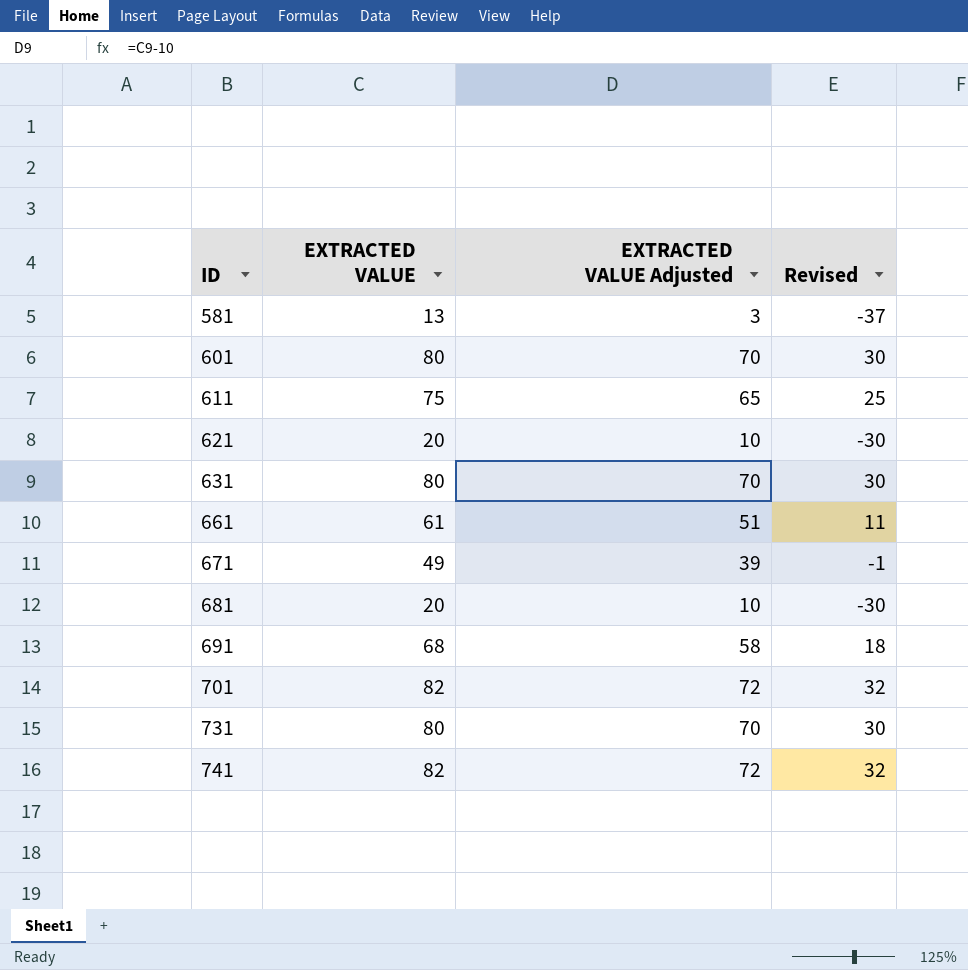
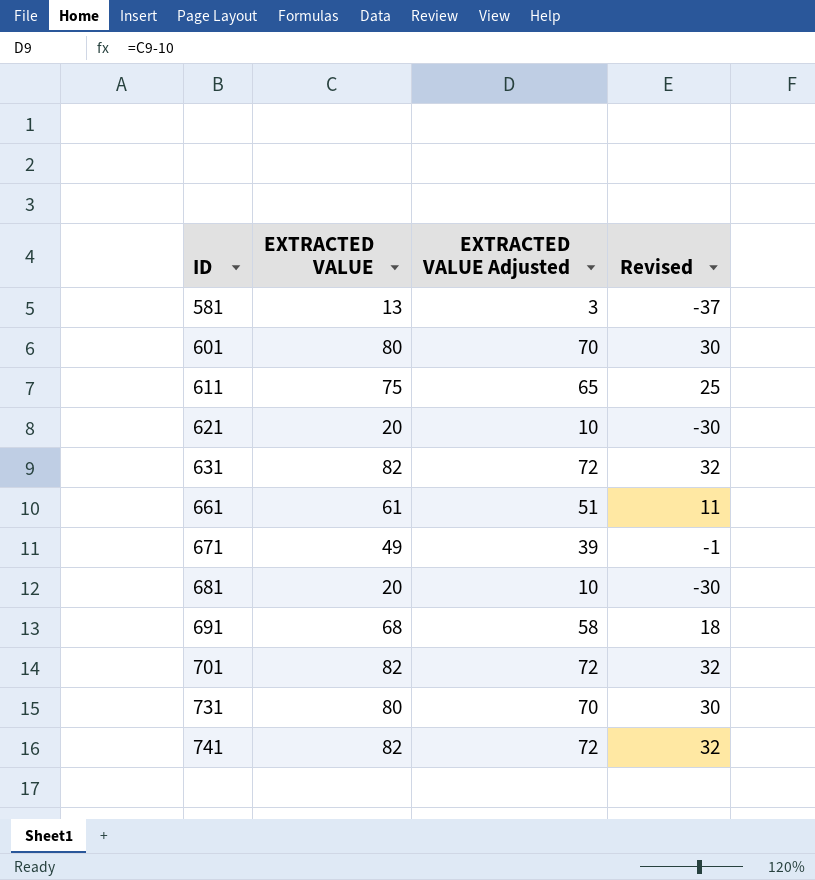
631 | EXTRACTED VALUE: 80 -> 82
631 | EXTRACTED VALUE Adjusted: 70 -> 72
631 | Revised: 30 -> 32

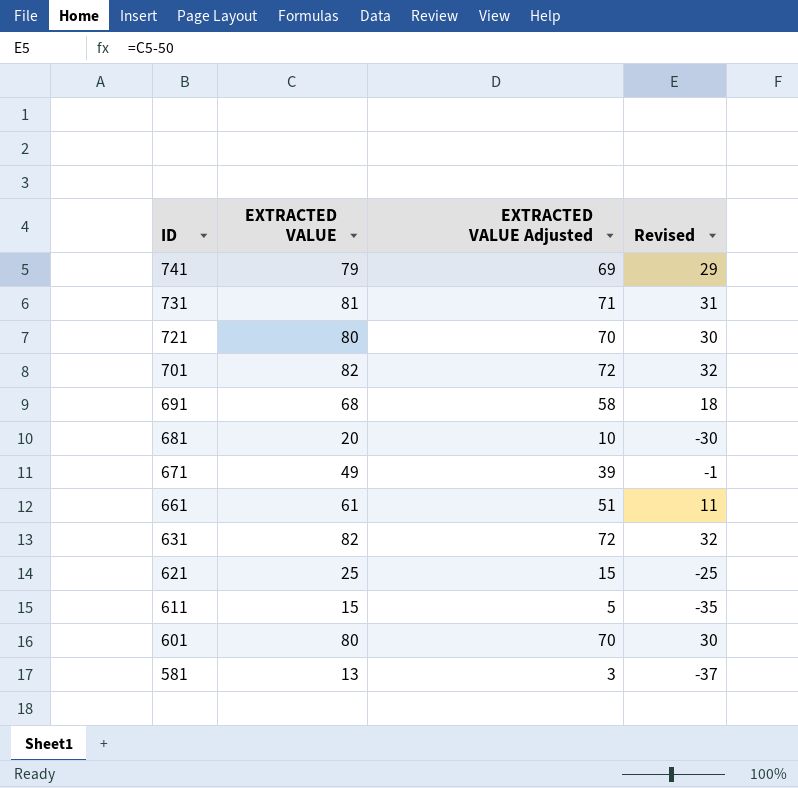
row order: ID ascending -> ID descending
741 | EXTRACTED VALUE: 82 -> 79
741 | EXTRACTED VALUE Adjusted: 72 -> 69
741 | Revised: 32 -> 29
731 | EXTRACTED VALUE: 80 -> 81
731 | EXTRACTED VALUE Adjusted: 70 -> 71
731 | Revised: 30 -> 31
row 721: none -> 80 | 70 | 30
621 | EXTRACTED VALUE: 20 -> 25
621 | EXTRACTED VALUE Adjusted: 10 -> 15
621 | Revised: -30 -> -25
611 | EXTRACTED VALUE: 75 -> 15
611 | EXTRACTED VALUE Adjusted: 65 -> 5
611 | Revised: 25 -> -35

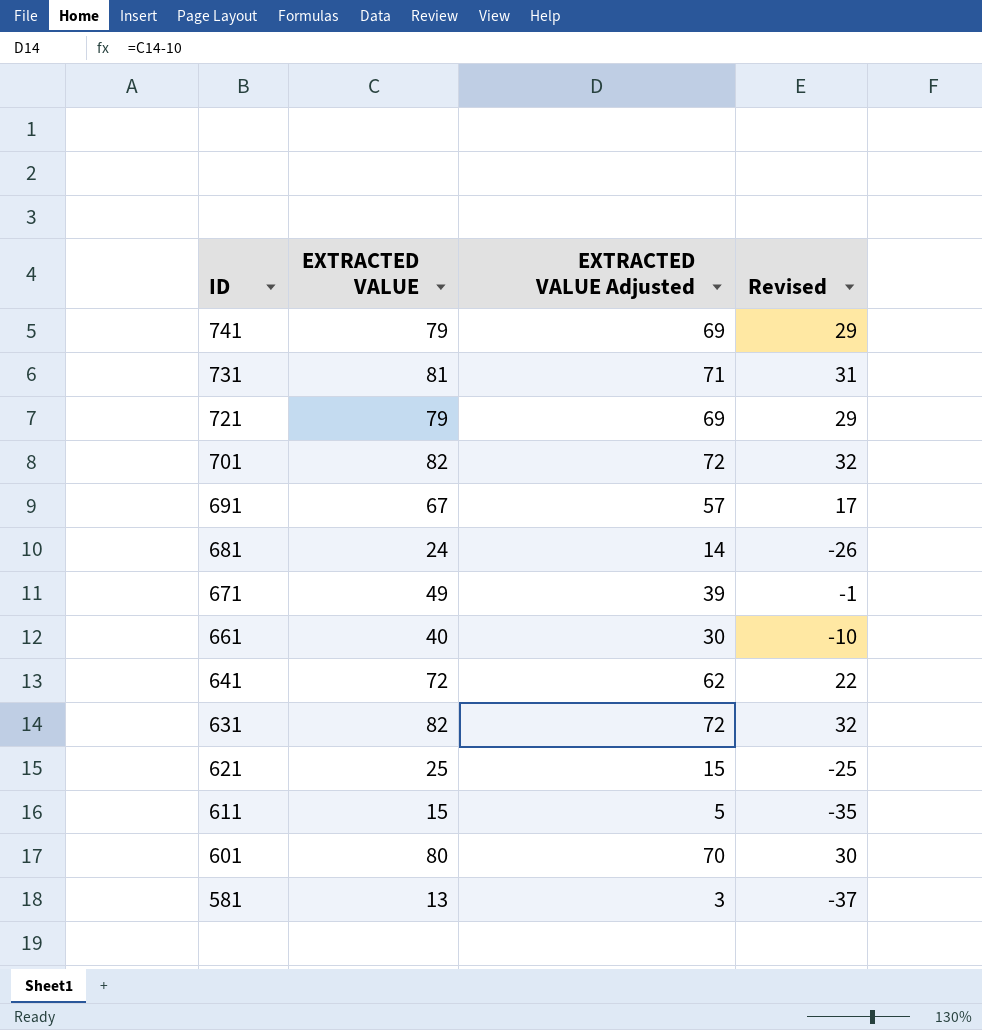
721 | EXTRACTED VALUE: 80 -> 79
721 | EXTRACTED VALUE Adjusted: 70 -> 69
721 | Revised: 30 -> 29
691 | EXTRACTED VALUE: 68 -> 67
691 | EXTRACTED VALUE Adjusted: 58 -> 57
691 | Revised: 18 -> 17
681 | EXTRACTED VALUE: 20 -> 24
681 | EXTRACTED VALUE Adjusted: 10 -> 14
681 | Revised: -30 -> -26
661 | EXTRACTED VALUE: 61 -> 40
661 | EXTRACTED VALUE Adjusted: 51 -> 30
661 | Revised: 11 -> -10
row 641: none -> 72 | 62 | 22

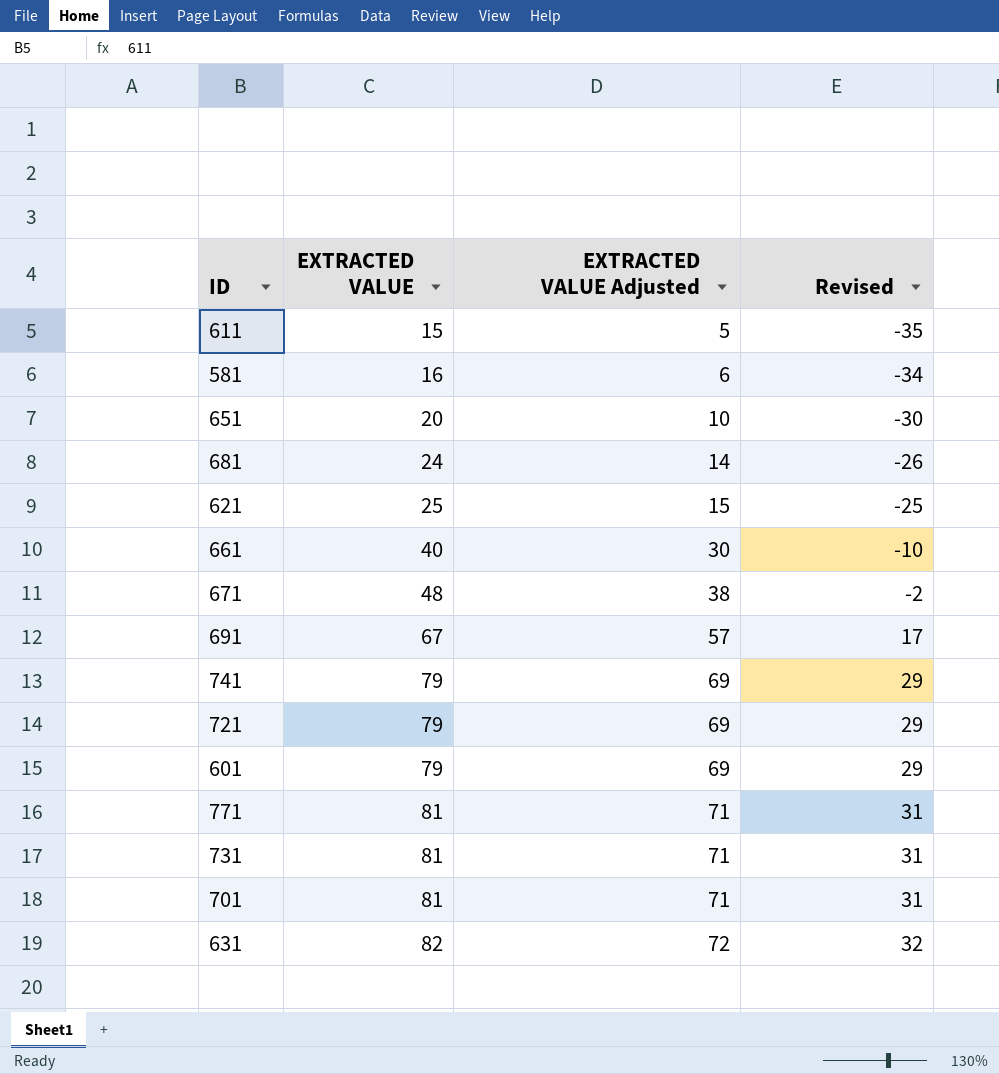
row order: ID descending -> EXTRACTED VALUE ascending
row 641: 72 | 62 | 22 -> none
581 | EXTRACTED VALUE: 13 -> 16
581 | EXTRACTED VALUE Adjusted: 3 -> 6
581 | Revised: -37 -> -34
row 651: none -> 20 | 10 | -30
671 | EXTRACTED VALUE: 49 -> 48
671 | EXTRACTED VALUE Adjusted: 39 -> 38
671 | Revised: -1 -> -2
601 | EXTRACTED VALUE: 80 -> 79
601 | EXTRACTED VALUE Adjusted: 70 -> 69
601 | Revised: 30 -> 29
row 771: none -> 81 | 71 | 31
701 | EXTRACTED VALUE: 82 -> 81
701 | EXTRACTED VALUE Adjusted: 72 -> 71
701 | Revised: 32 -> 31

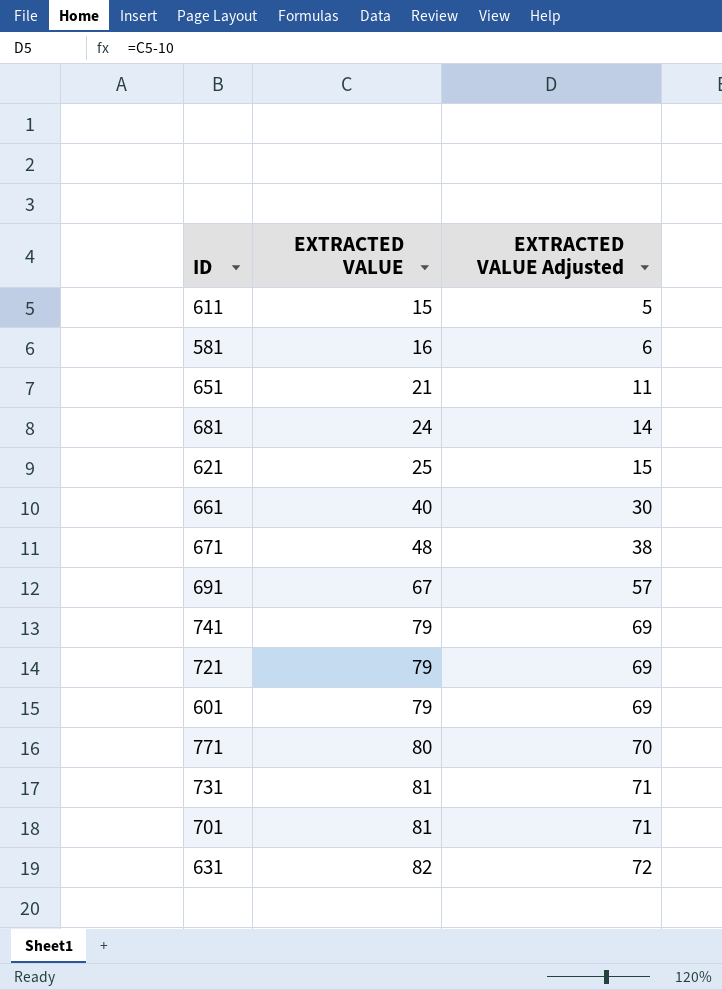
column Revised | formula: [EXTRACTED VALUE] - 50 -> none
651 | EXTRACTED VALUE: 20 -> 21
651 | EXTRACTED VALUE Adjusted: 10 -> 11
771 | EXTRACTED VALUE: 81 -> 80
771 | EXTRACTED VALUE Adjusted: 71 -> 70

